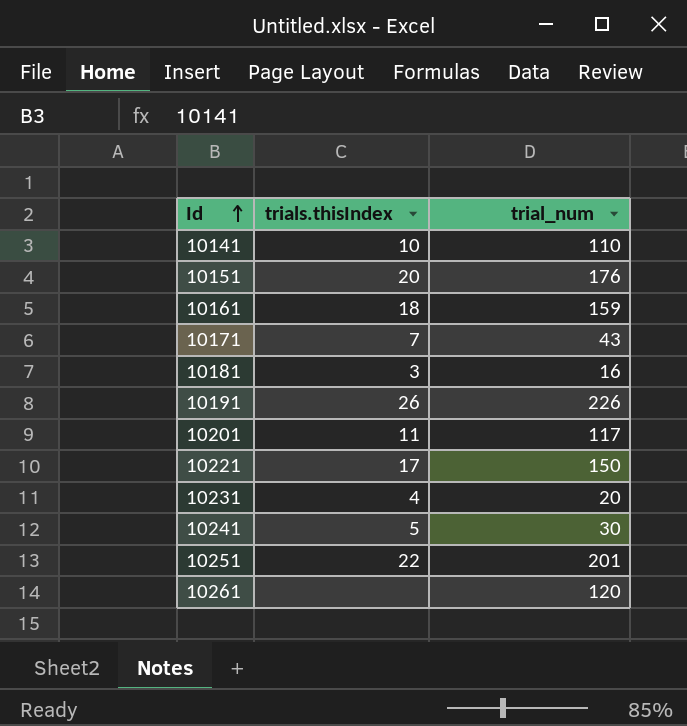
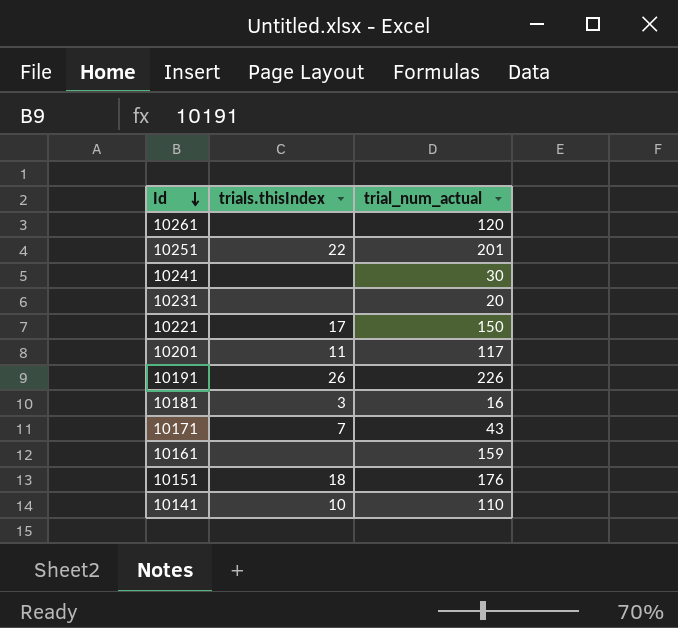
row order: Id ascending -> Id descending
column name: trial_num -> trial_num_actual
10241 | trials.thisIndex: 5 -> none
10231 | trials.thisIndex: 4 -> none
10161 | trials.thisIndex: 18 -> none
10151 | trials.thisIndex: 20 -> 18

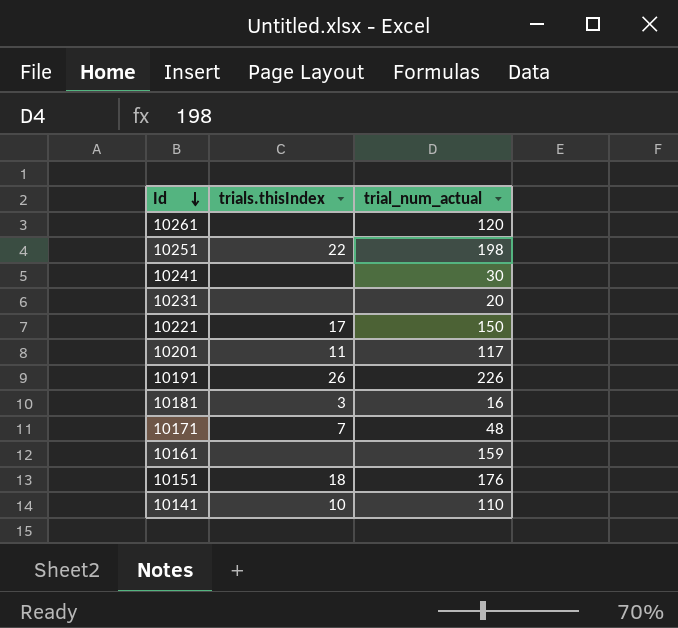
10251 | trial_num_actual: 201 -> 198
10171 | trial_num_actual: 43 -> 48

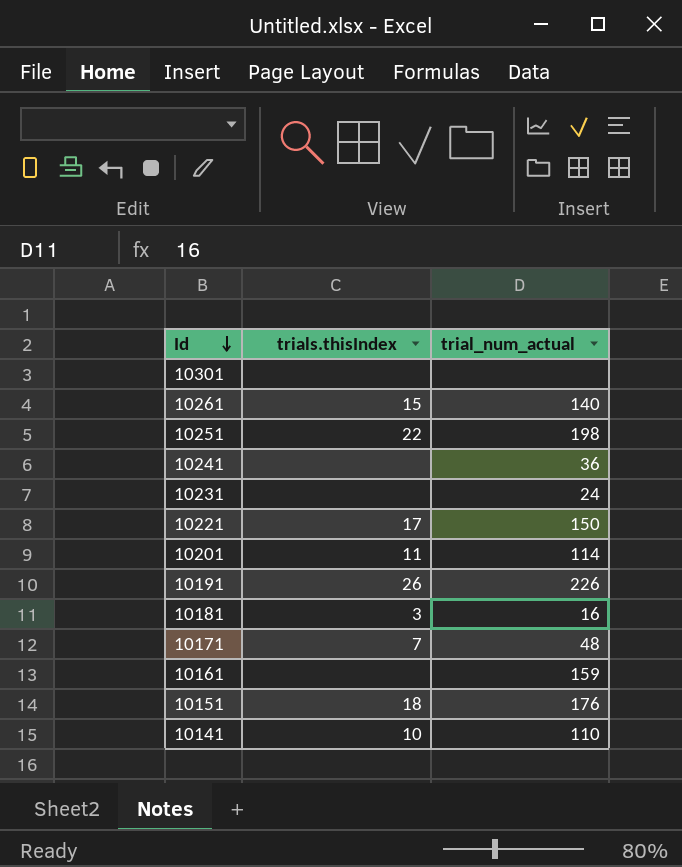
row 10301: none -> none | none
10261 | trials.thisIndex: none -> 15
10261 | trial_num_actual: 120 -> 140
10241 | trial_num_actual: 30 -> 36
10231 | trial_num_actual: 20 -> 24
10201 | trial_num_actual: 117 -> 114

